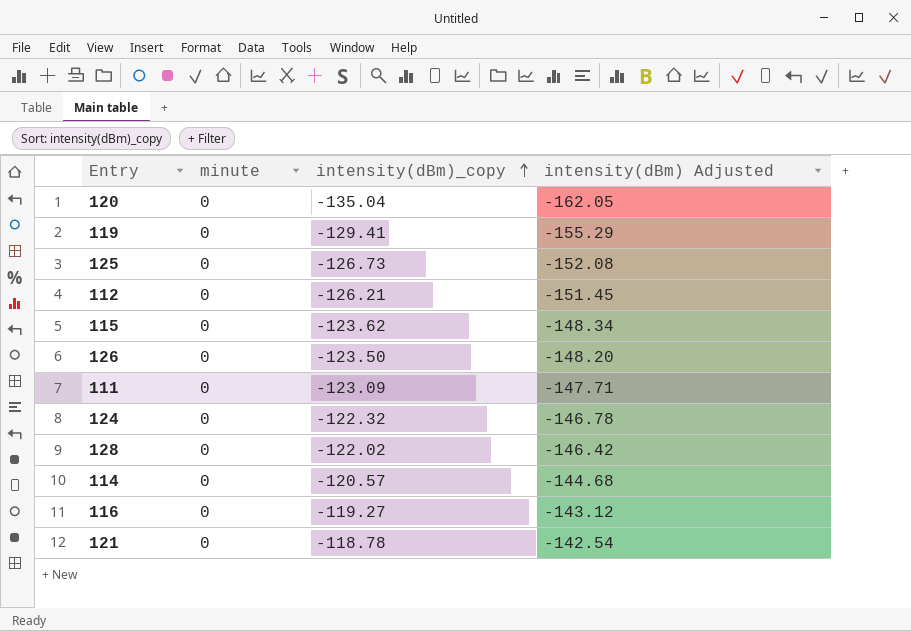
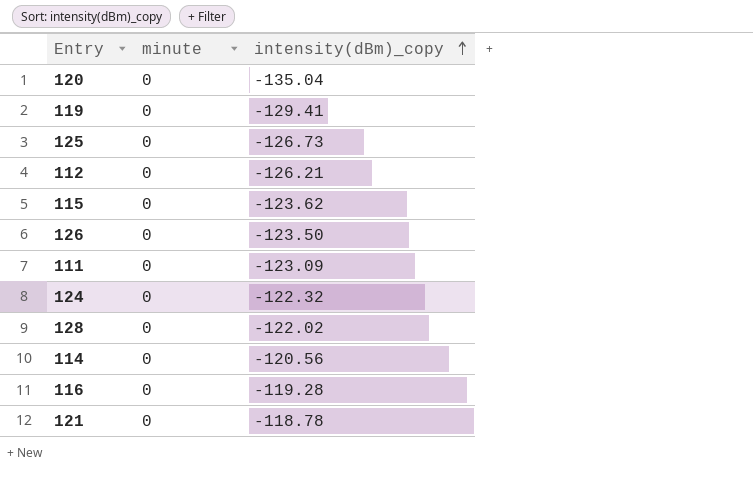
column intensity(dBm) Adjusted | formula: [intensity(dBm)_copy] * 1.2 -> none
114 | intensity(dBm)_copy: -120.57 -> -120.56
116 | intensity(dBm)_copy: -119.27 -> -119.28

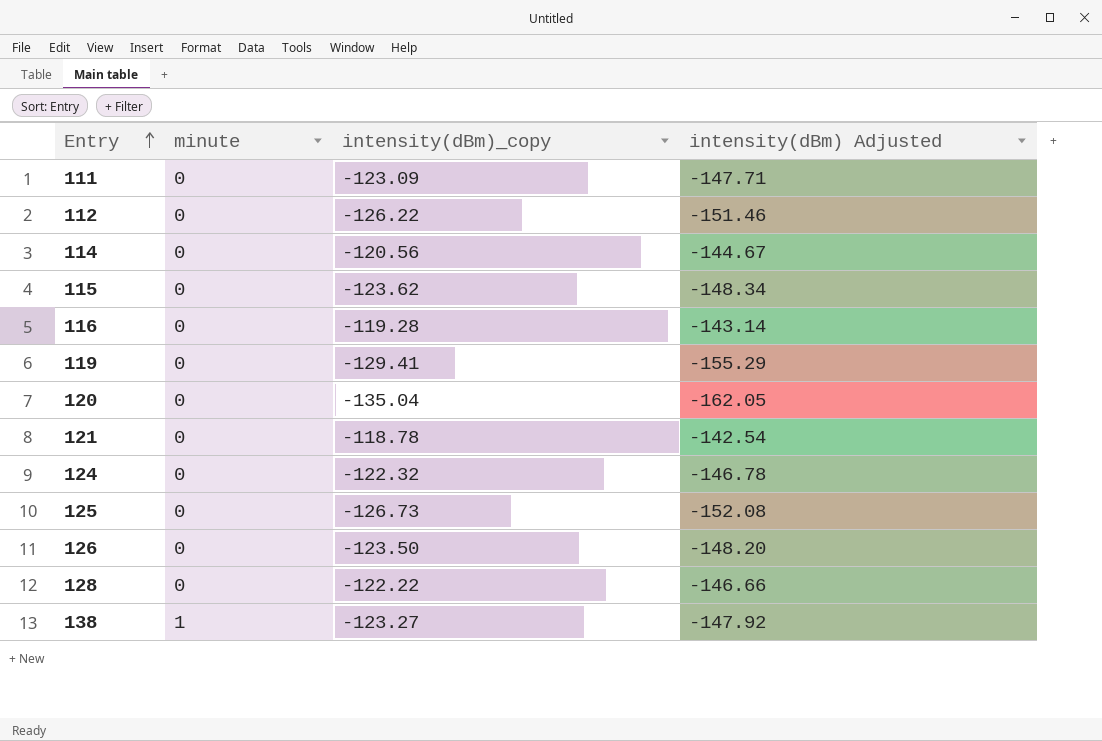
row order: intensity(dBm)_copy ascending -> Entry ascending
column intensity(dBm) Adjusted | formula: none -> [intensity(dBm)_copy] * 1.2
112 | intensity(dBm)_copy: -126.21 -> -126.22
128 | intensity(dBm)_copy: -122.02 -> -122.22
row 138: none -> 1 | -123.27 | -147.92

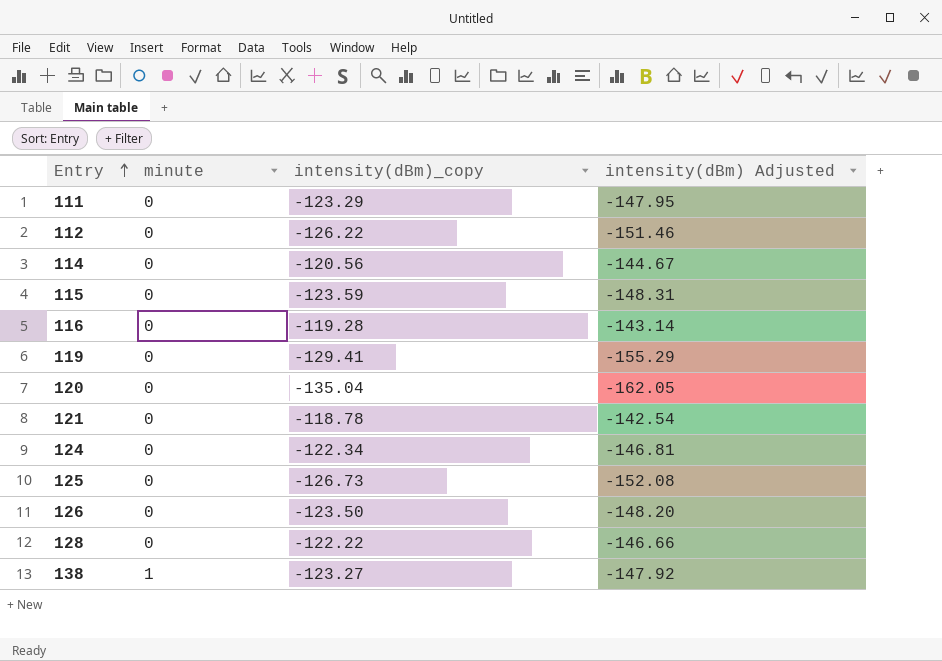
111 | intensity(dBm)_copy: -123.09 -> -123.29
111 | intensity(dBm) Adjusted: -147.71 -> -147.95
115 | intensity(dBm)_copy: -123.62 -> -123.59
115 | intensity(dBm) Adjusted: -148.34 -> -148.31
124 | intensity(dBm)_copy: -122.32 -> -122.34
124 | intensity(dBm) Adjusted: -146.78 -> -146.81

